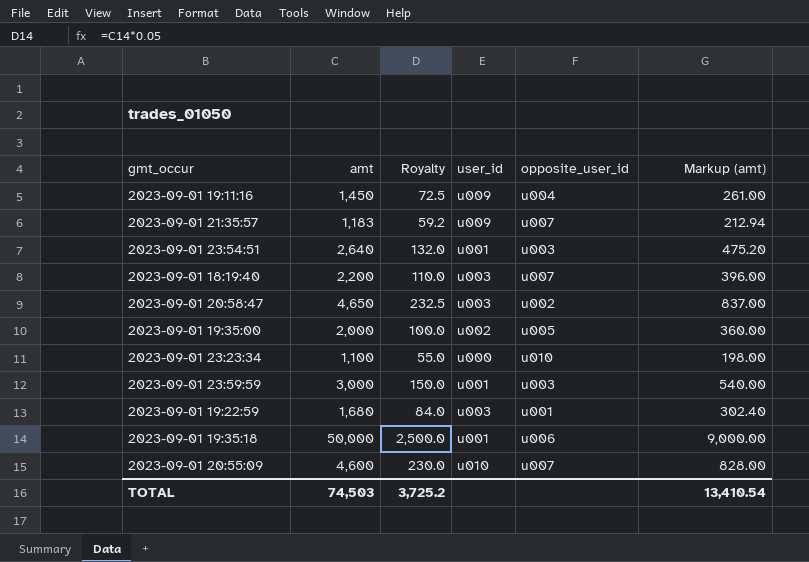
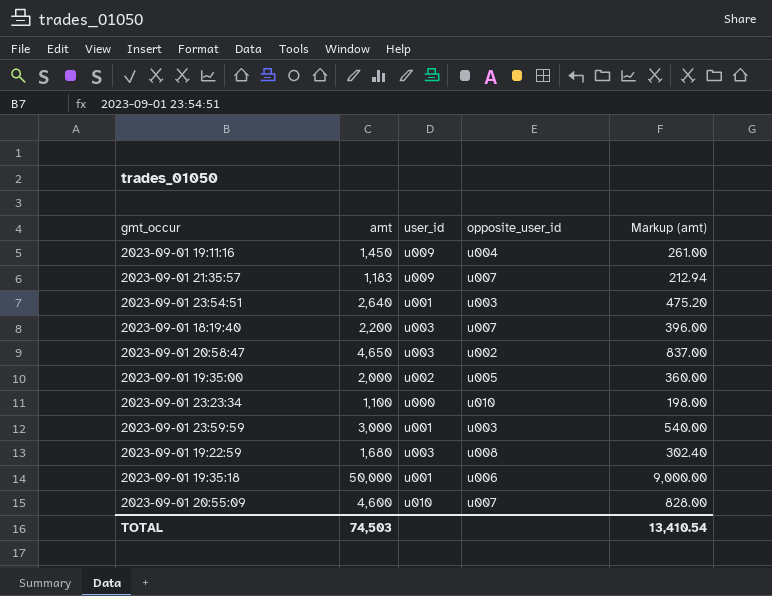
column Royalty | formula: [amt] * 0.05 -> none
2023-09-01 19:22:59 | opposite_user_id: u001 -> u008

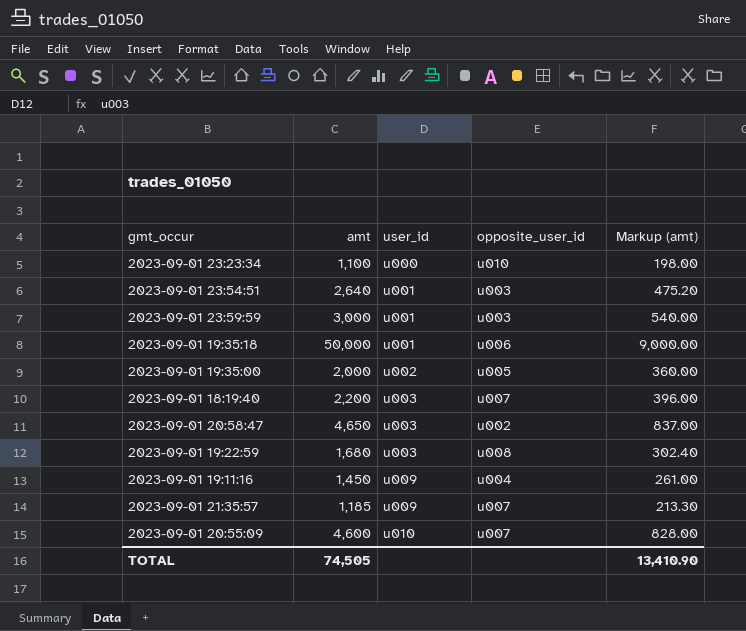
row order: none -> user_id ascending
2023-09-01 21:35:57 | amt: 1,183 -> 1,185
2023-09-01 21:35:57 | Markup (amt): 212.94 -> 213.30
TOTAL | amt: 74,503 -> 74,505
TOTAL | Markup (amt): 13,410.54 -> 13,410.90

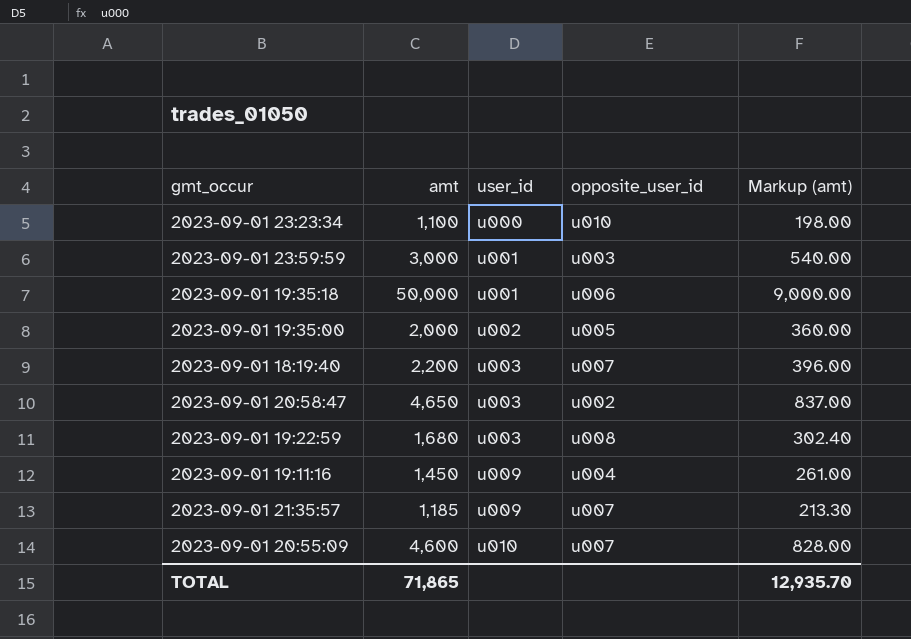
row 2023-09-01 23:54:51: 2,640 | u001 | u003 | 475.20 -> none
TOTAL | amt: 74,505 -> 71,865
TOTAL | Markup (amt): 13,410.90 -> 12,935.70

